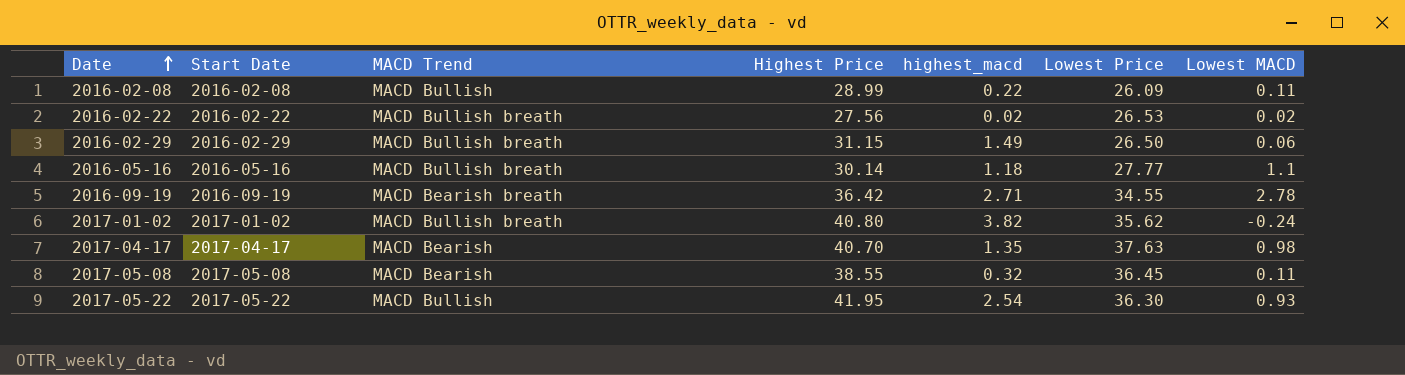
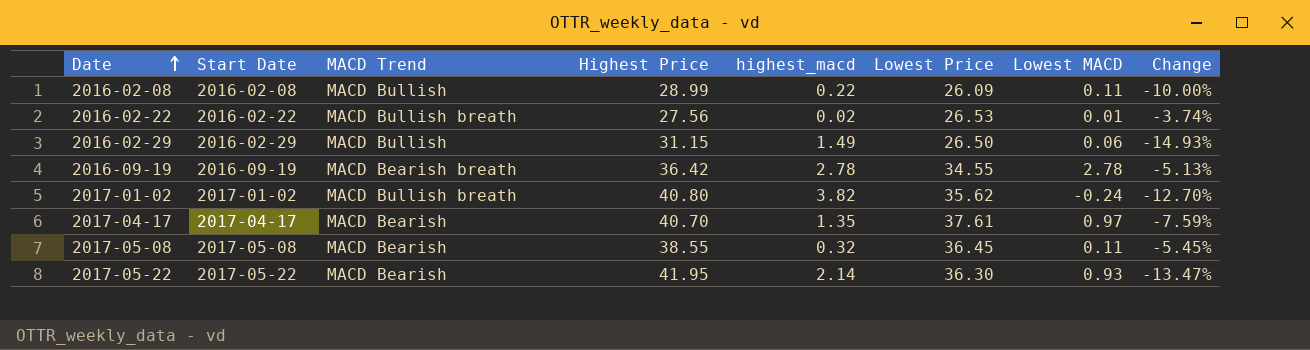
column Change | formula: none -> ([Lowest Price] - [Highest Price]) / [Highest Price]
row 2016-05-16: 2016-05-16 | MACD Bullish breath | 30.14 | 1.18 | 27.77 | 1.1 -> none
2016-02-22 | Lowest MACD: 0.02 -> 0.01
2016-02-29 | MACD Trend: MACD Bullish breath -> MACD Bullish
2016-09-19 | highest_macd: 2.71 -> 2.78
2017-04-17 | Lowest Price: 37.63 -> 37.61
2017-04-17 | Lowest MACD: 0.98 -> 0.97
2017-05-22 | MACD Trend: MACD Bullish -> MACD Bearish
2017-05-22 | highest_macd: 2.54 -> 2.14

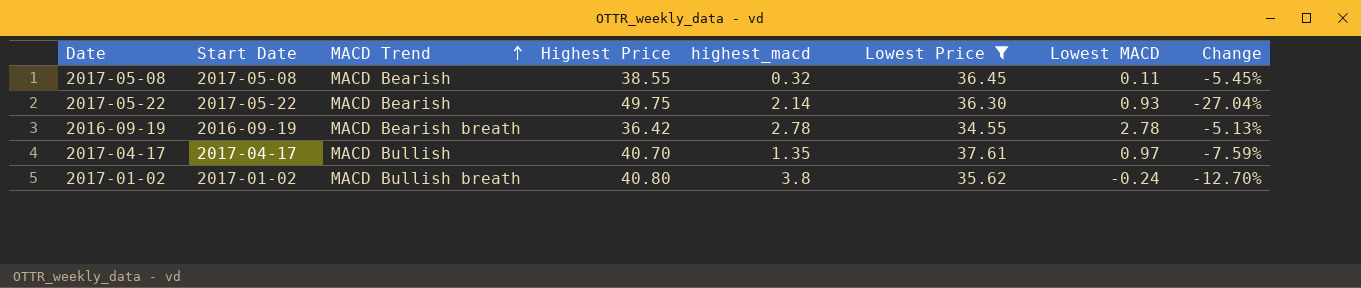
filter: none -> Lowest Price >= 34.55
row order: Date ascending -> MACD Trend ascending
2017-05-22 | Highest Price: 41.95 -> 49.75
2017-05-22 | Change: -13.47% -> -27.04%
2017-04-17 | MACD Trend: MACD Bearish -> MACD Bullish
2017-01-02 | highest_macd: 3.82 -> 3.8

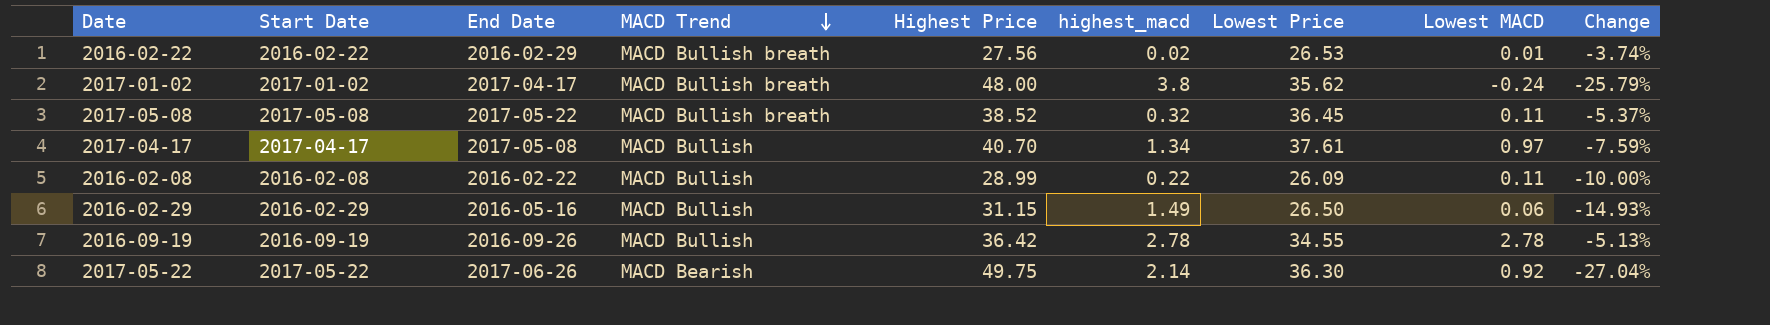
filter: Lowest Price >= 34.55 -> none
row order: MACD Trend ascending -> MACD Trend descending
column End Date | position: none -> 3
2017-01-02 | Highest Price: 40.80 -> 48.00
2017-01-02 | Change: -12.70% -> -25.79%
2017-05-08 | MACD Trend: MACD Bearish -> MACD Bullish breath
2017-05-08 | Highest Price: 38.55 -> 38.52
2017-05-08 | Change: -5.45% -> -5.37%
2017-04-17 | highest_macd: 1.35 -> 1.34
2016-09-19 | MACD Trend: MACD Bearish breath -> MACD Bullish
2017-05-22 | Lowest MACD: 0.93 -> 0.92

